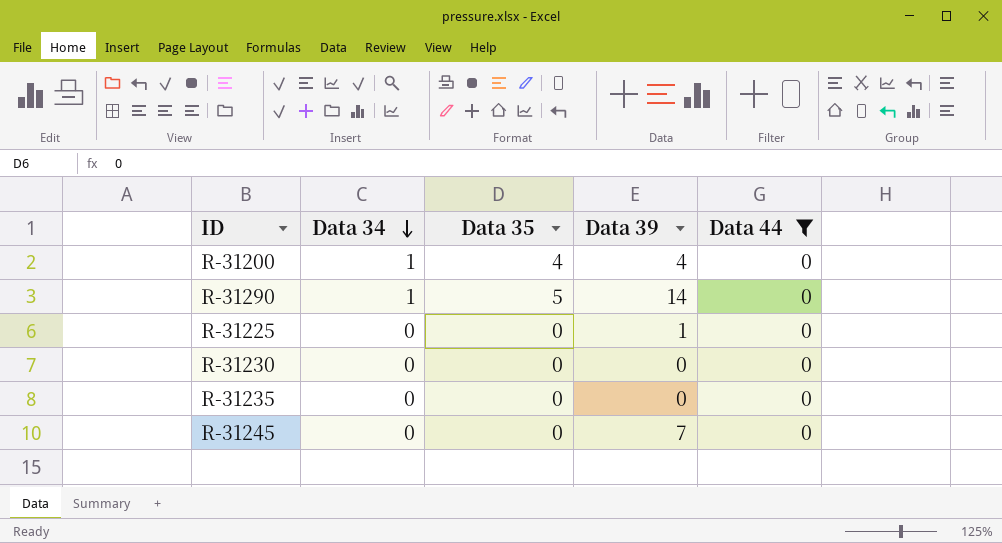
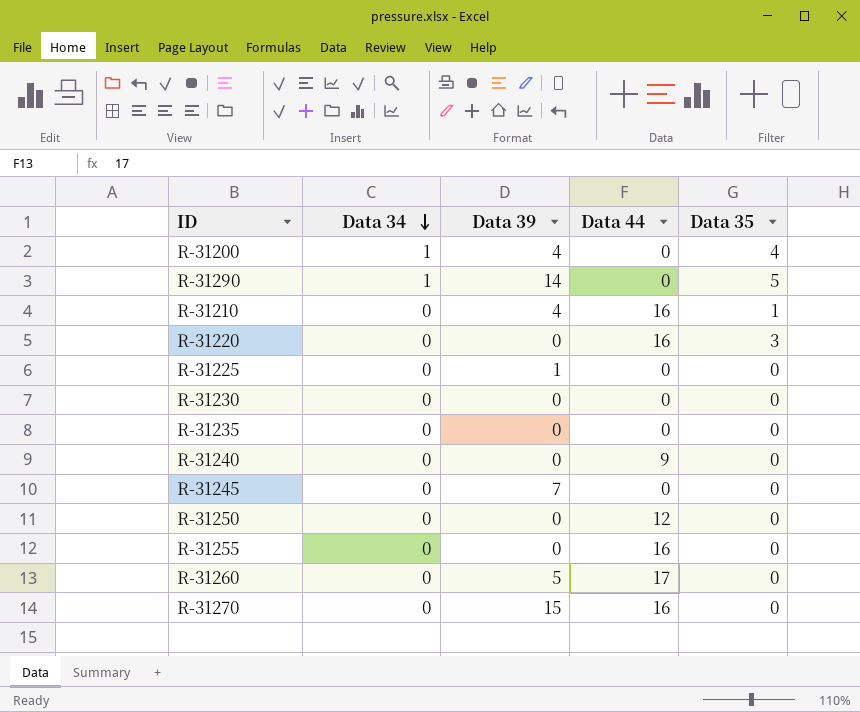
filter: Data 44 = 0 -> none
column Data 35 | position: 3 -> 5

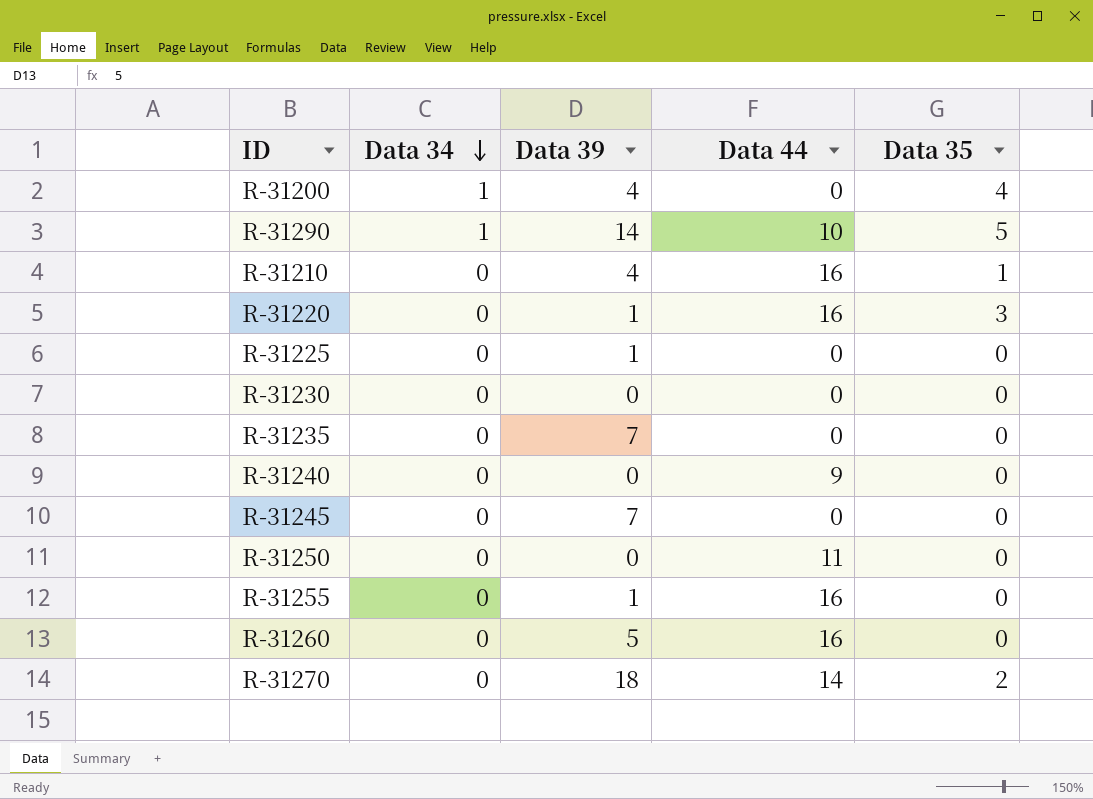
R-31290 | Data 44: 0 -> 10
R-31220 | Data 39: 0 -> 1
R-31235 | Data 39: 0 -> 7
R-31250 | Data 44: 12 -> 11
R-31255 | Data 39: 0 -> 1
R-31260 | Data 44: 17 -> 16
R-31270 | Data 39: 15 -> 18
R-31270 | Data 44: 16 -> 14
R-31270 | Data 35: 0 -> 2

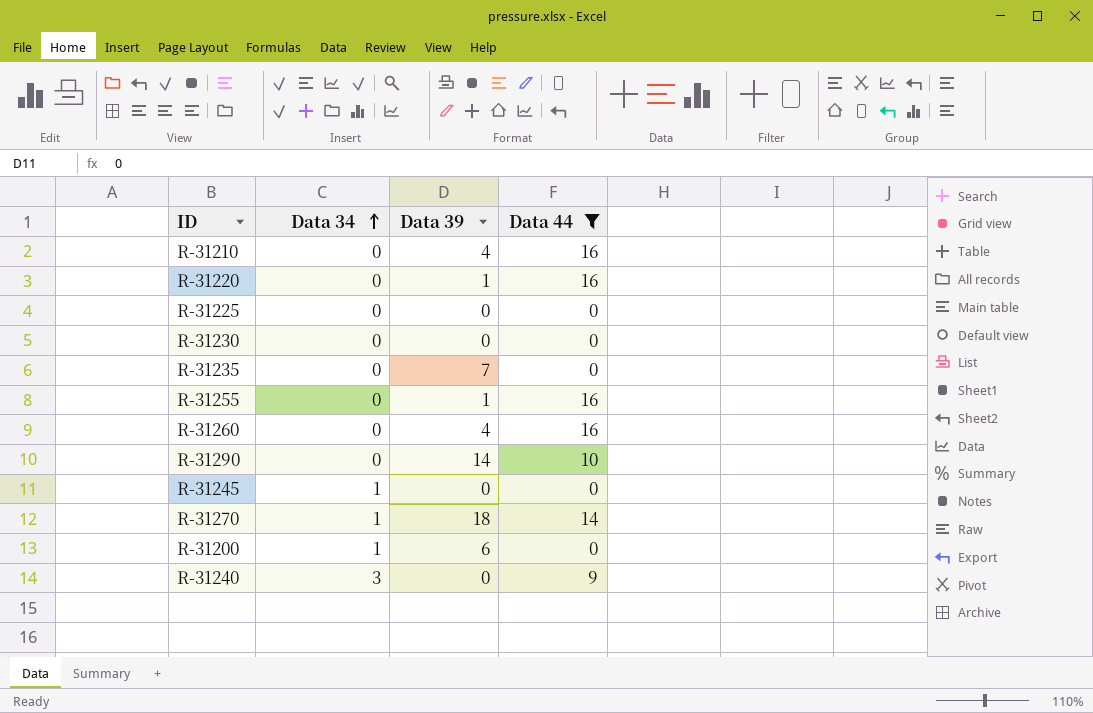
filter: none -> Data 44 != 11
row order: Data 34 descending -> Data 34 ascending
column Data 35 | position: 5 -> none
R-31225 | Data 39: 1 -> 0
R-31260 | Data 39: 5 -> 4
R-31290 | Data 34: 1 -> 0
R-31245 | Data 34: 0 -> 1
R-31245 | Data 39: 7 -> 0
R-31270 | Data 34: 0 -> 1
R-31200 | Data 39: 4 -> 6
R-31240 | Data 34: 0 -> 3

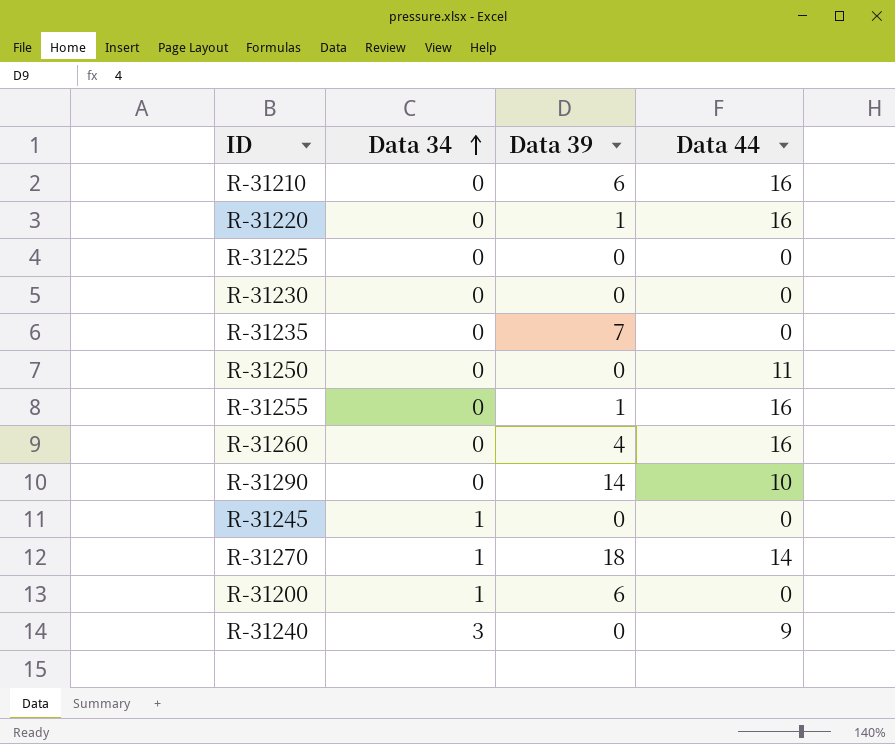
filter: Data 44 != 11 -> none
R-31210 | Data 39: 4 -> 6

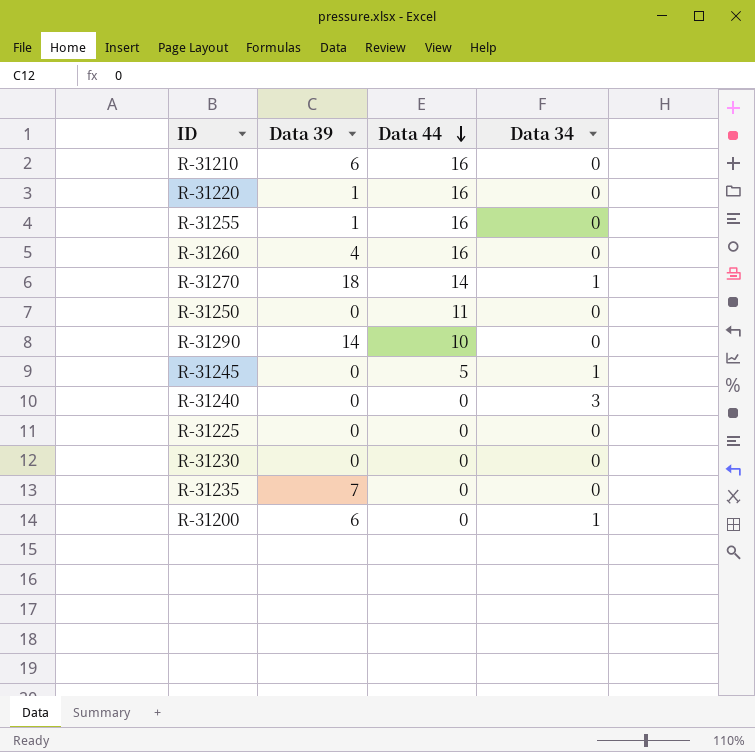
row order: Data 34 ascending -> Data 44 descending
column Data 34 | position: 2 -> 4
R-31245 | Data 44: 0 -> 5
R-31240 | Data 44: 9 -> 0

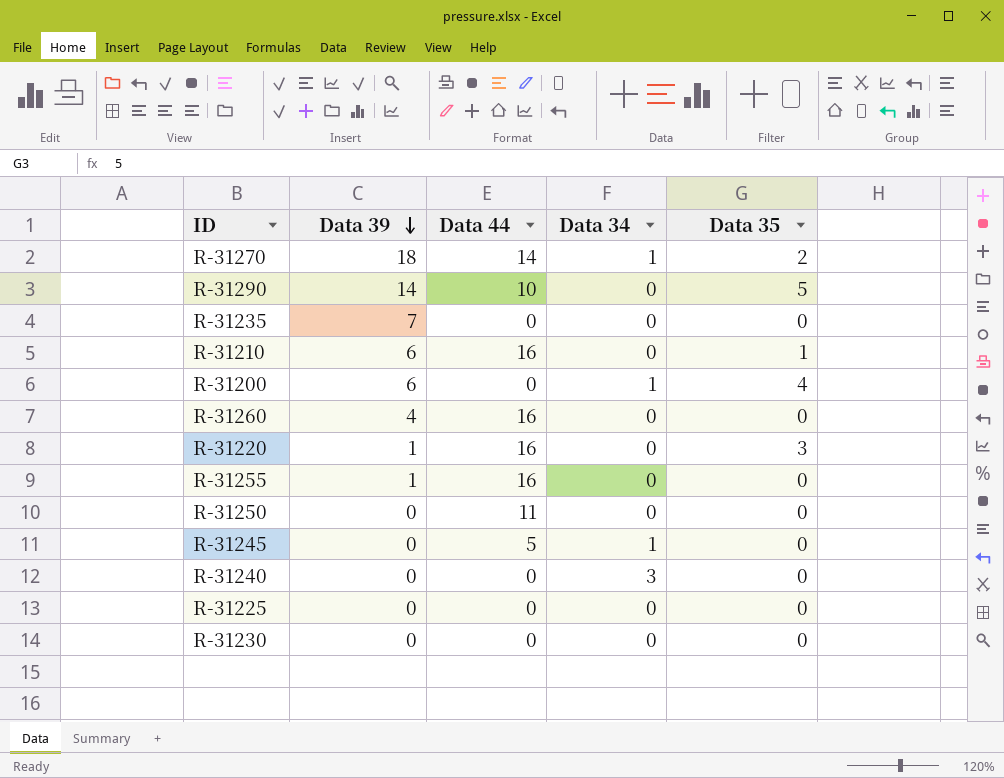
row order: Data 44 descending -> Data 39 descending
column Data 35 | position: none -> 5

